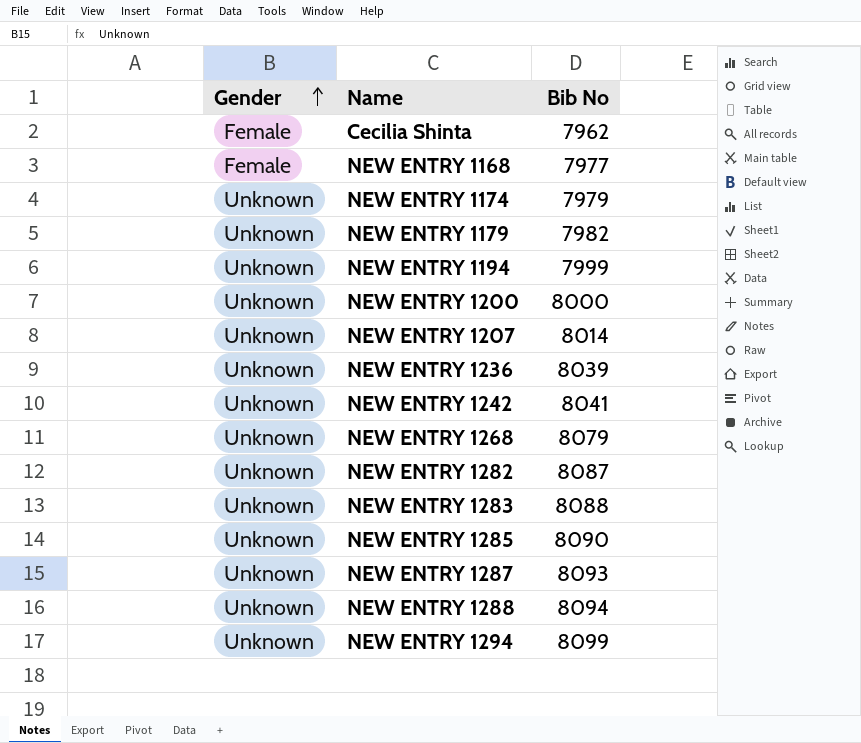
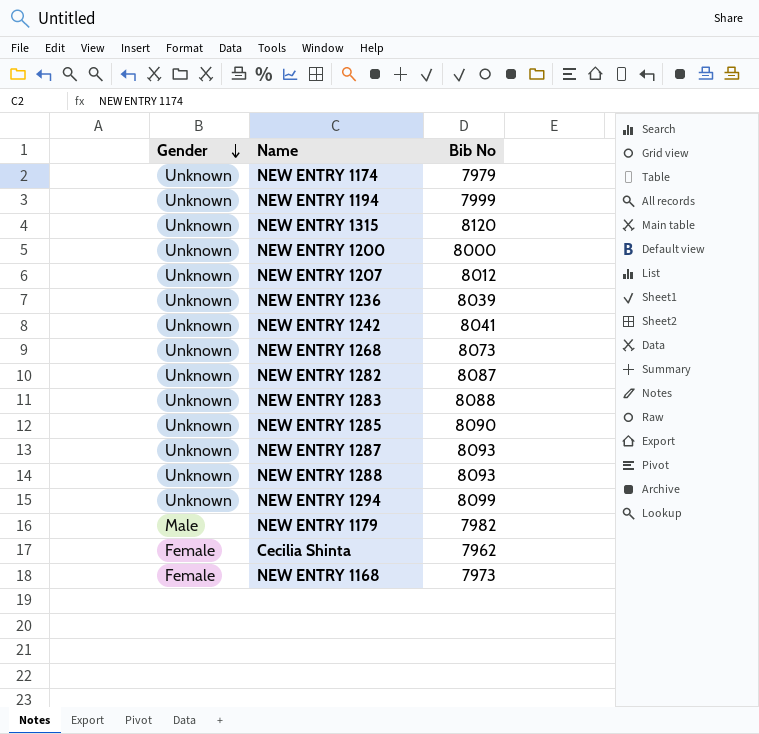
row order: Gender ascending -> Gender descending
row NEW ENTRY 1315: none -> Unknown | 8120
NEW ENTRY 1207 | Bib No: 8014 -> 8012
NEW ENTRY 1268 | Bib No: 8079 -> 8073
NEW ENTRY 1288 | Bib No: 8094 -> 8093
NEW ENTRY 1179 | Gender: Unknown -> Male
NEW ENTRY 1168 | Bib No: 7977 -> 7973

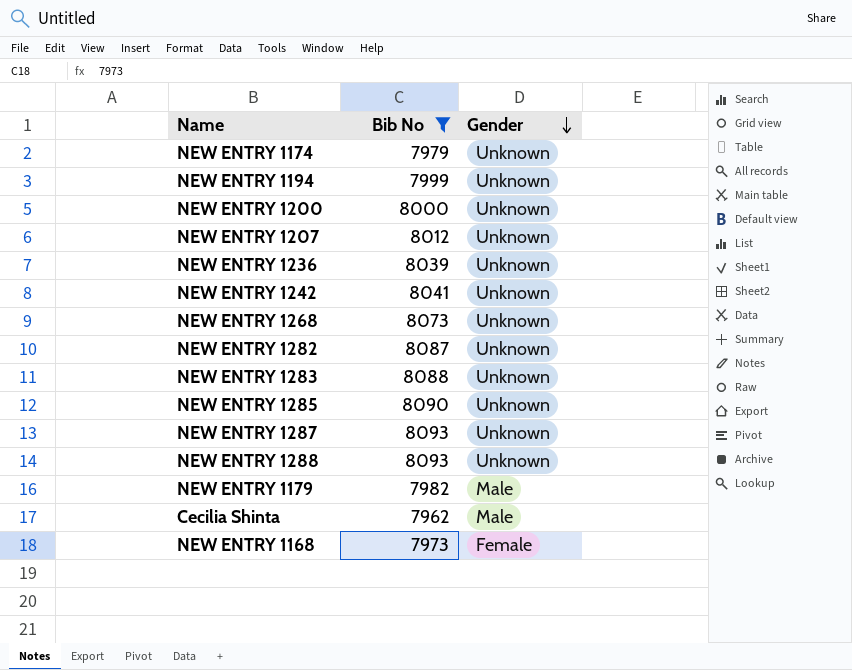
filter: none -> Bib No <= 8093
column Gender | position: 1 -> 3
Cecilia Shinta | Gender: Female -> Male

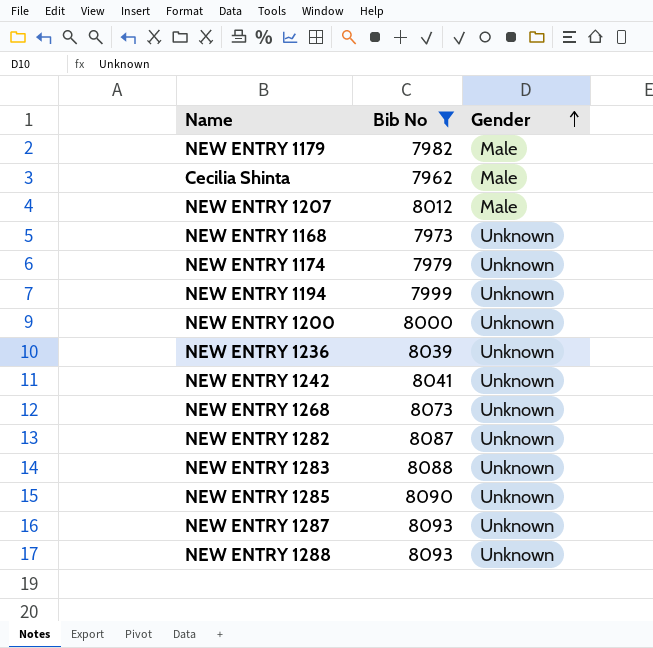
row order: Gender descending -> Gender ascending
NEW ENTRY 1207 | Gender: Unknown -> Male
NEW ENTRY 1168 | Gender: Female -> Unknown

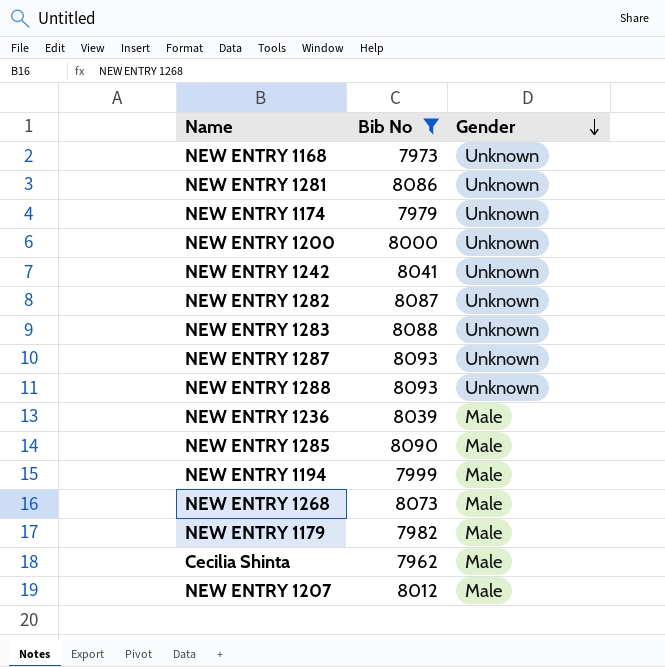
row order: Gender ascending -> Gender descending
row NEW ENTRY 1281: none -> 8086 | Unknown
NEW ENTRY 1236 | Gender: Unknown -> Male
NEW ENTRY 1285 | Gender: Unknown -> Male
NEW ENTRY 1194 | Gender: Unknown -> Male
NEW ENTRY 1268 | Gender: Unknown -> Male

